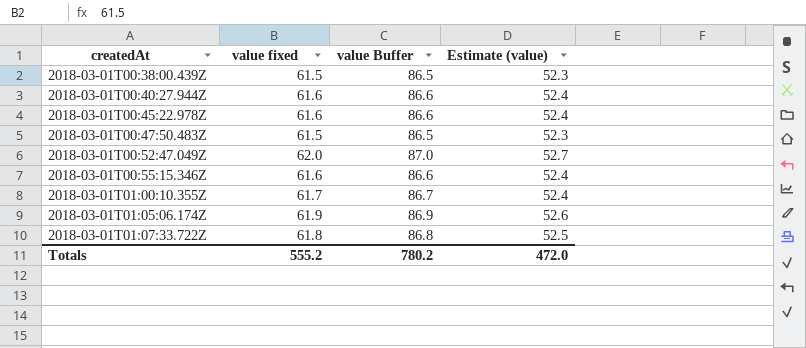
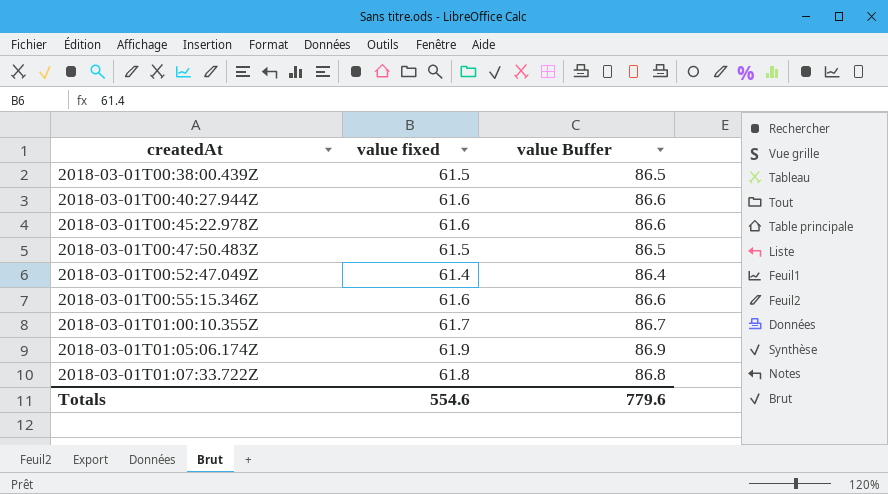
column Estimate (value) | formula: [value fixed] * 0.85 -> none
2018-03-01T00:52:47.049Z | value fixed: 62.0 -> 61.4
2018-03-01T00:52:47.049Z | value Buffer: 87.0 -> 86.4
Totals | value fixed: 555.2 -> 554.6
Totals | value Buffer: 780.2 -> 779.6

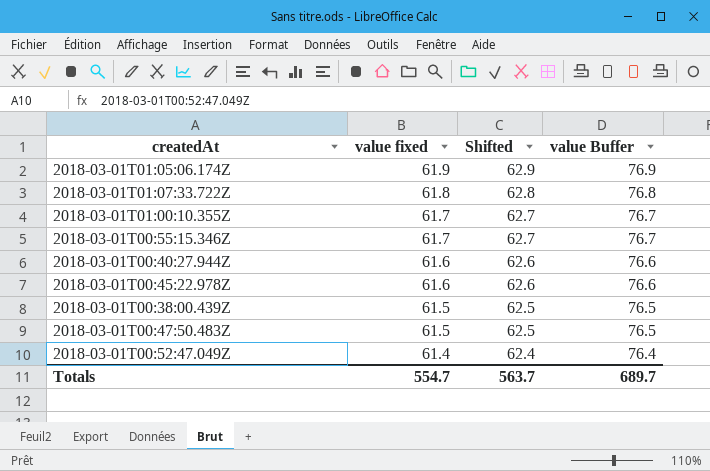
row order: createdAt ascending -> value fixed descending
column Shifted | formula: none -> [value fixed] + 1
column value Buffer | formula: [value fixed] + 25 -> [value fixed] + 15
2018-03-01T00:55:15.346Z | value fixed: 61.6 -> 61.7
Totals | value fixed: 554.6 -> 554.7
Totals | value Buffer: 779.6 -> 689.7

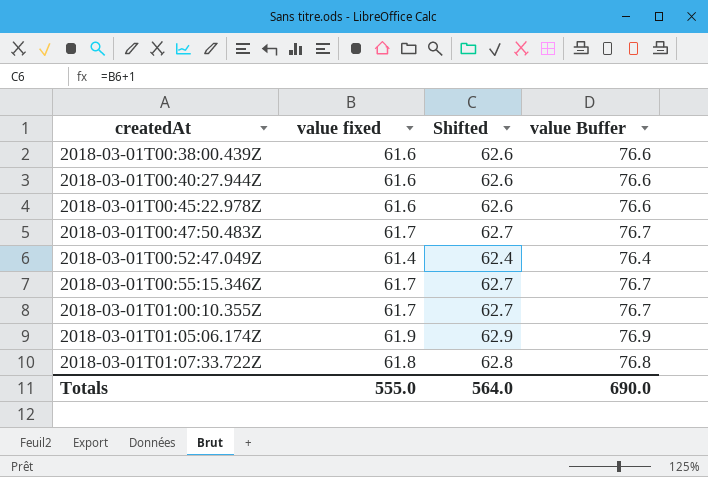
row order: value fixed descending -> createdAt ascending
2018-03-01T00:38:00.439Z | value fixed: 61.5 -> 61.6
2018-03-01T00:38:00.439Z | Shifted: 62.5 -> 62.6
2018-03-01T00:38:00.439Z | value Buffer: 76.5 -> 76.6
2018-03-01T00:47:50.483Z | value fixed: 61.5 -> 61.7
2018-03-01T00:47:50.483Z | Shifted: 62.5 -> 62.7
2018-03-01T00:47:50.483Z | value Buffer: 76.5 -> 76.7
Totals | value fixed: 554.7 -> 555.0
Totals | Shifted: 563.7 -> 564.0
Totals | value Buffer: 689.7 -> 690.0

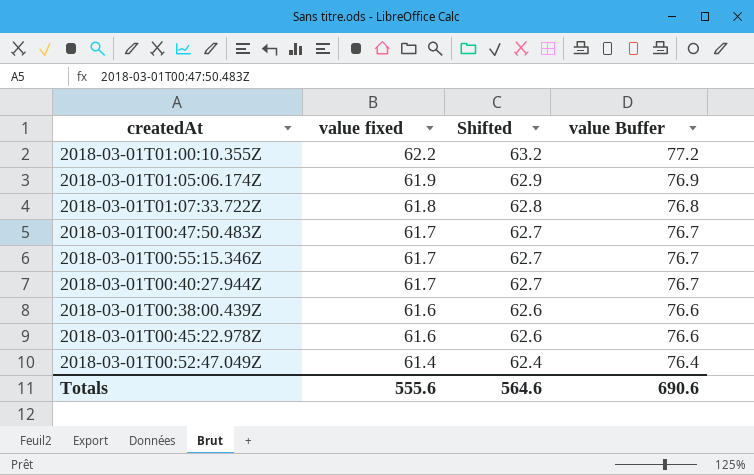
row order: createdAt ascending -> value fixed descending
2018-03-01T01:00:10.355Z | value fixed: 61.7 -> 62.2
2018-03-01T01:00:10.355Z | Shifted: 62.7 -> 63.2
2018-03-01T01:00:10.355Z | value Buffer: 76.7 -> 77.2
2018-03-01T00:40:27.944Z | value fixed: 61.6 -> 61.7
2018-03-01T00:40:27.944Z | Shifted: 62.6 -> 62.7
2018-03-01T00:40:27.944Z | value Buffer: 76.6 -> 76.7
Totals | value fixed: 555.0 -> 555.6
Totals | Shifted: 564.0 -> 564.6
Totals | value Buffer: 690.0 -> 690.6

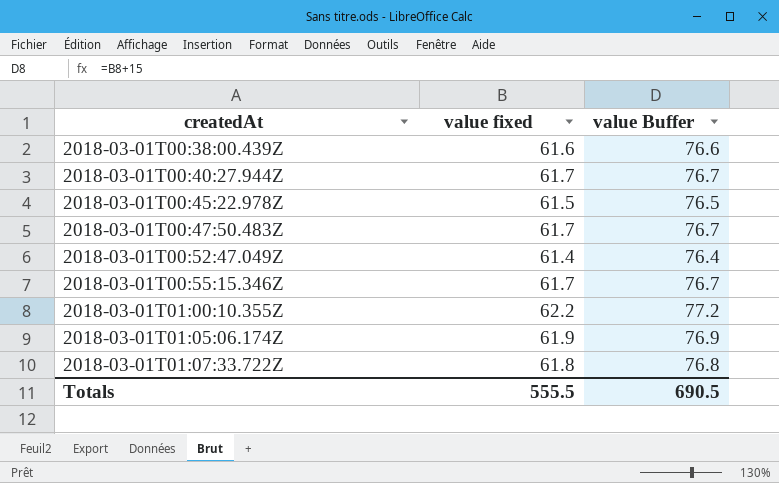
row order: value fixed descending -> createdAt ascending
column Shifted | formula: [value fixed] + 1 -> none
2018-03-01T00:45:22.978Z | value fixed: 61.6 -> 61.5
2018-03-01T00:45:22.978Z | value Buffer: 76.6 -> 76.5
Totals | value fixed: 555.6 -> 555.5
Totals | value Buffer: 690.6 -> 690.5

